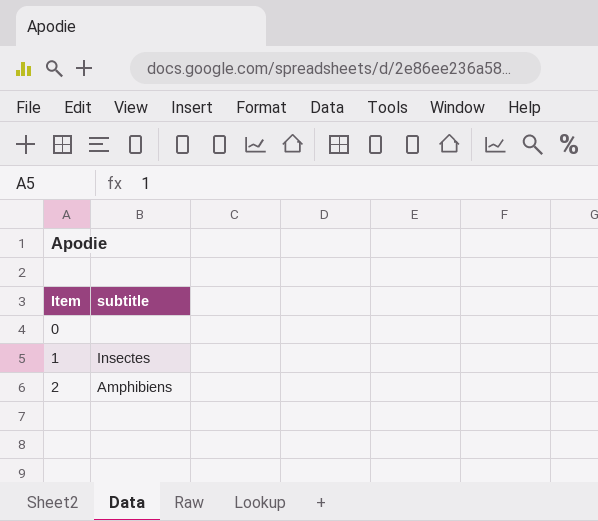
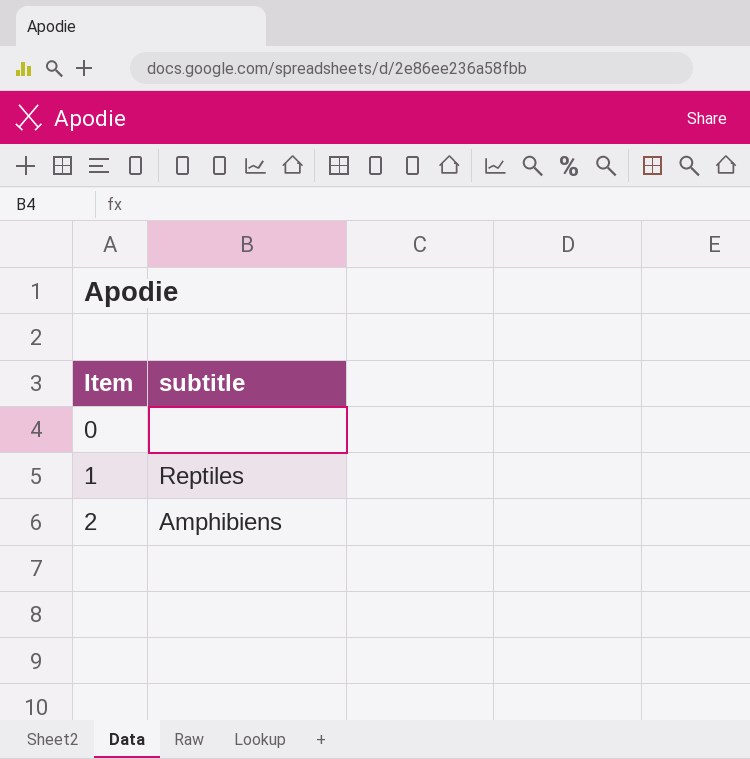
1 | subtitle: Insectes -> Reptiles

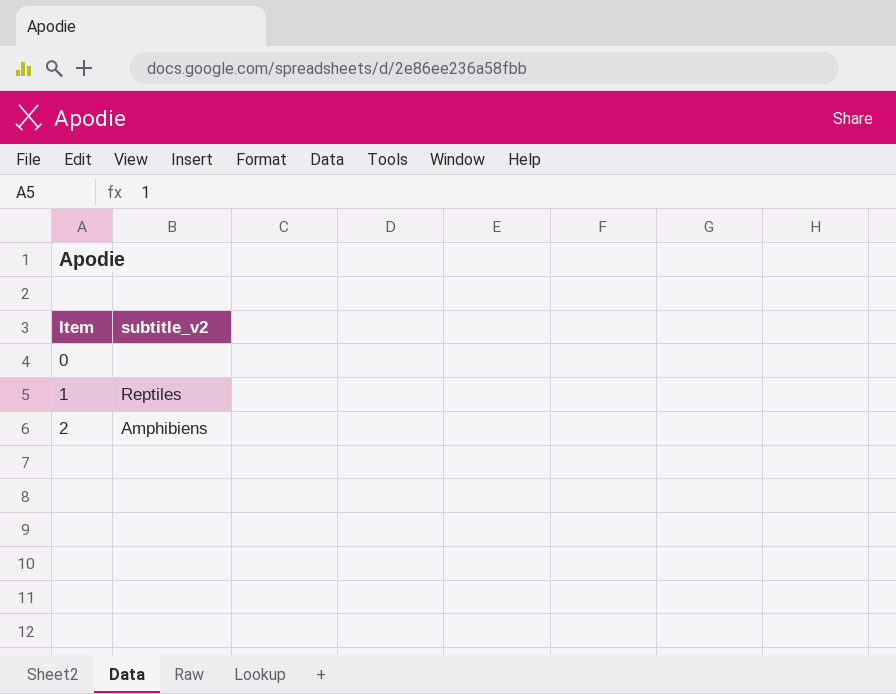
column name: subtitle -> subtitle_v2

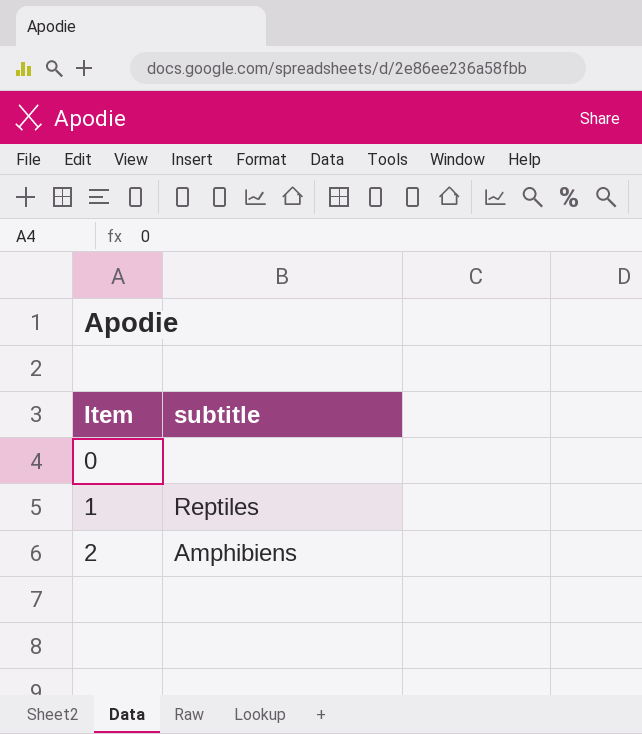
column name: subtitle_v2 -> subtitle

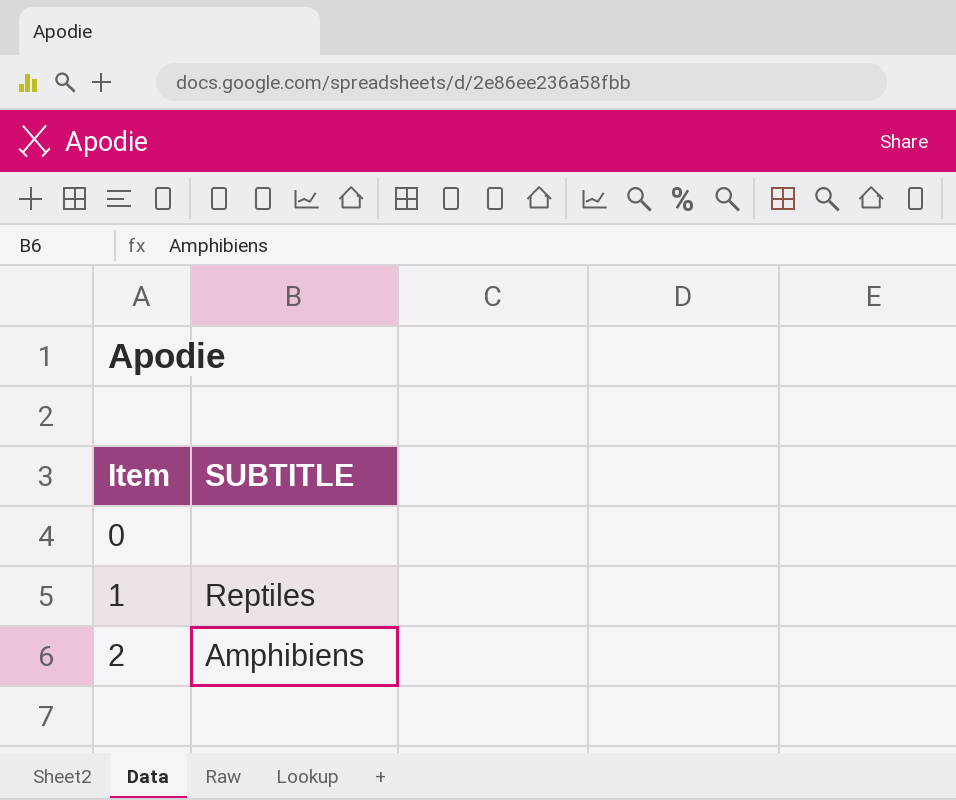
column name: subtitle -> SUBTITLE

